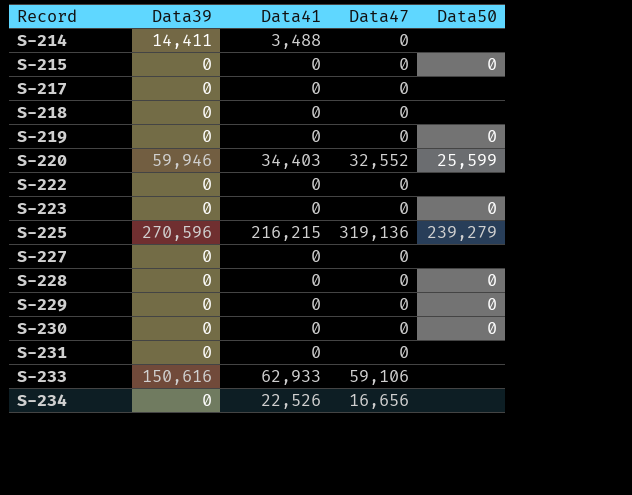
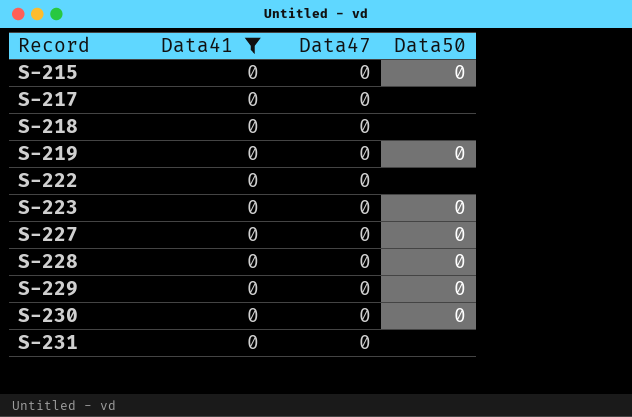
filter: none -> Data41 = 0
column Data39 | position: 2 -> none
S-227 | Data50: none -> 0

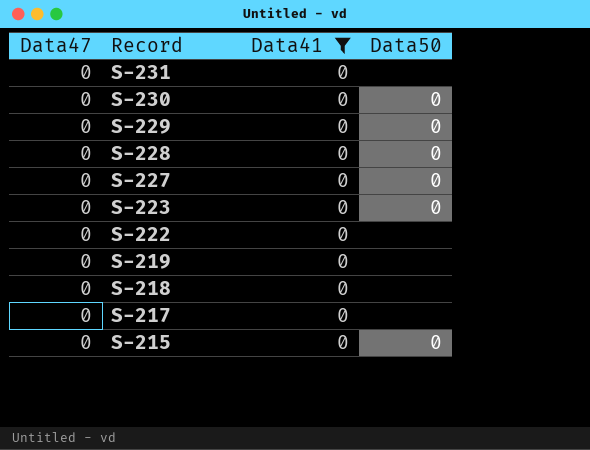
row order: Record ascending -> Record descending
column Data47 | position: 3 -> 1
S-219 | Data50: 0 -> none

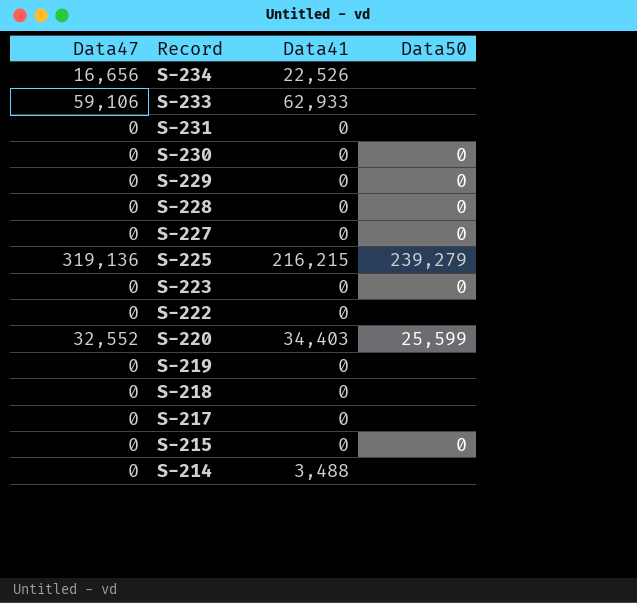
filter: Data41 = 0 -> none

